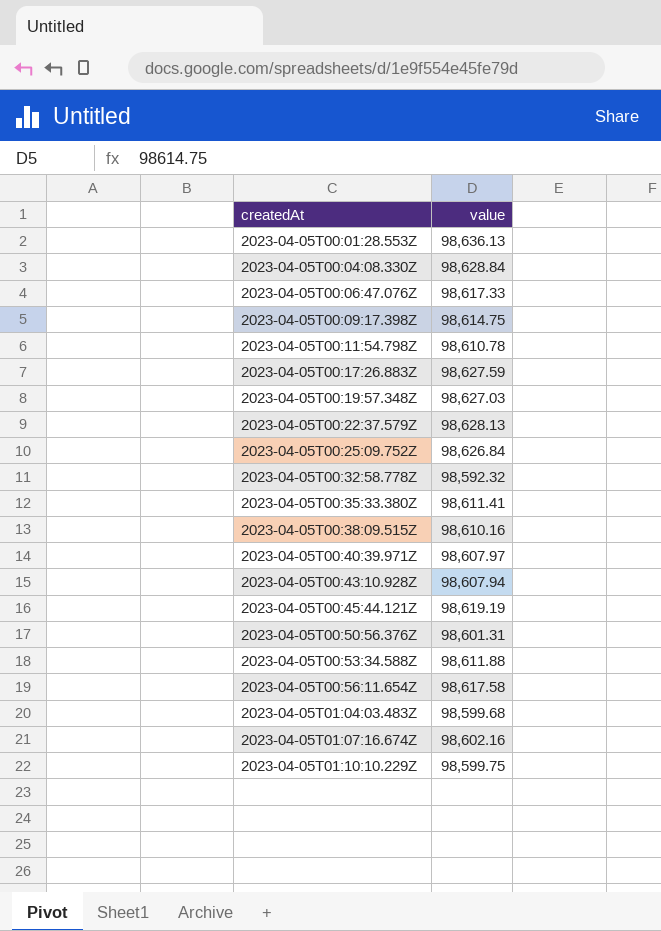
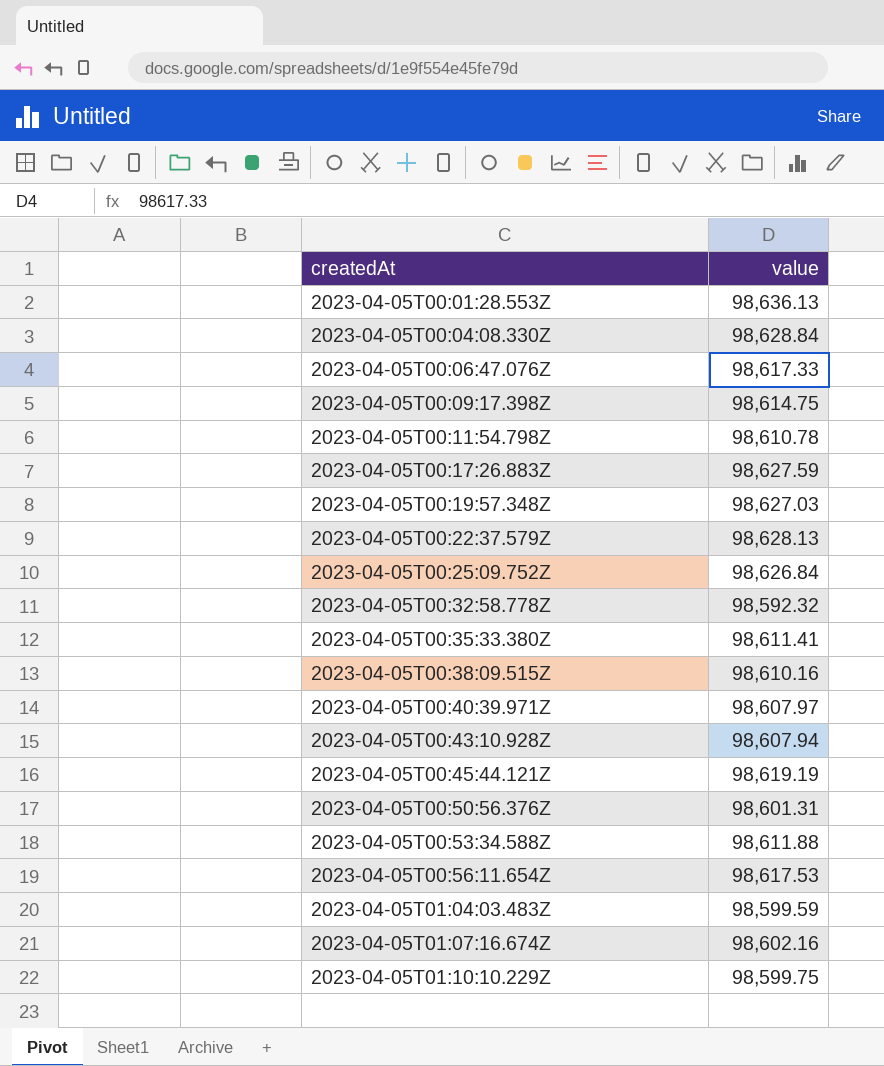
2023-04-05T00:56:11.654Z | value: 98,617.58 -> 98,617.53
2023-04-05T01:04:03.483Z | value: 98,599.68 -> 98,599.59

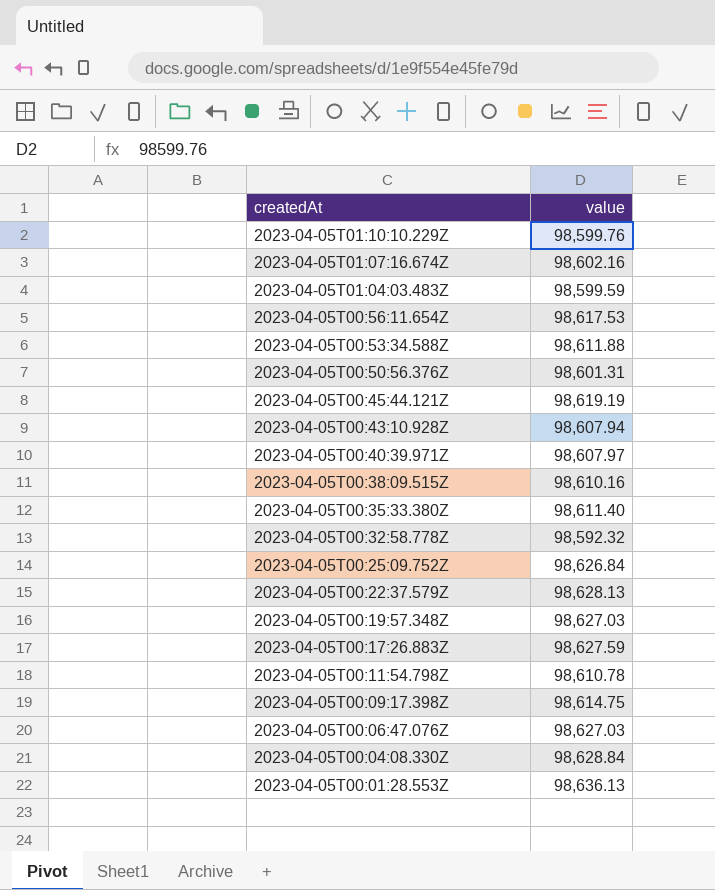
row order: createdAt ascending -> createdAt descending
2023-04-05T01:10:10.229Z | value: 98,599.75 -> 98,599.76
2023-04-05T00:35:33.380Z | value: 98,611.41 -> 98,611.40
2023-04-05T00:06:47.076Z | value: 98,617.33 -> 98,627.03

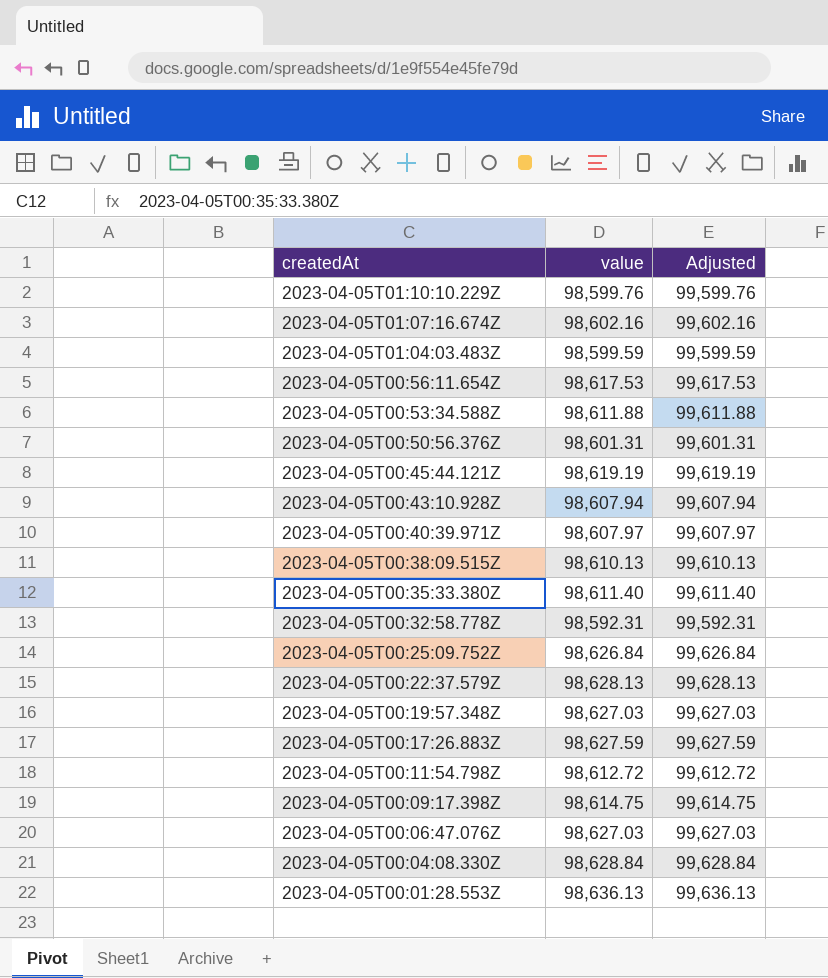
column Adjusted | formula: none -> [value] + 1000
2023-04-05T00:38:09.515Z | value: 98,610.16 -> 98,610.13
2023-04-05T00:32:58.778Z | value: 98,592.32 -> 98,592.31
2023-04-05T00:11:54.798Z | value: 98,610.78 -> 98,612.72

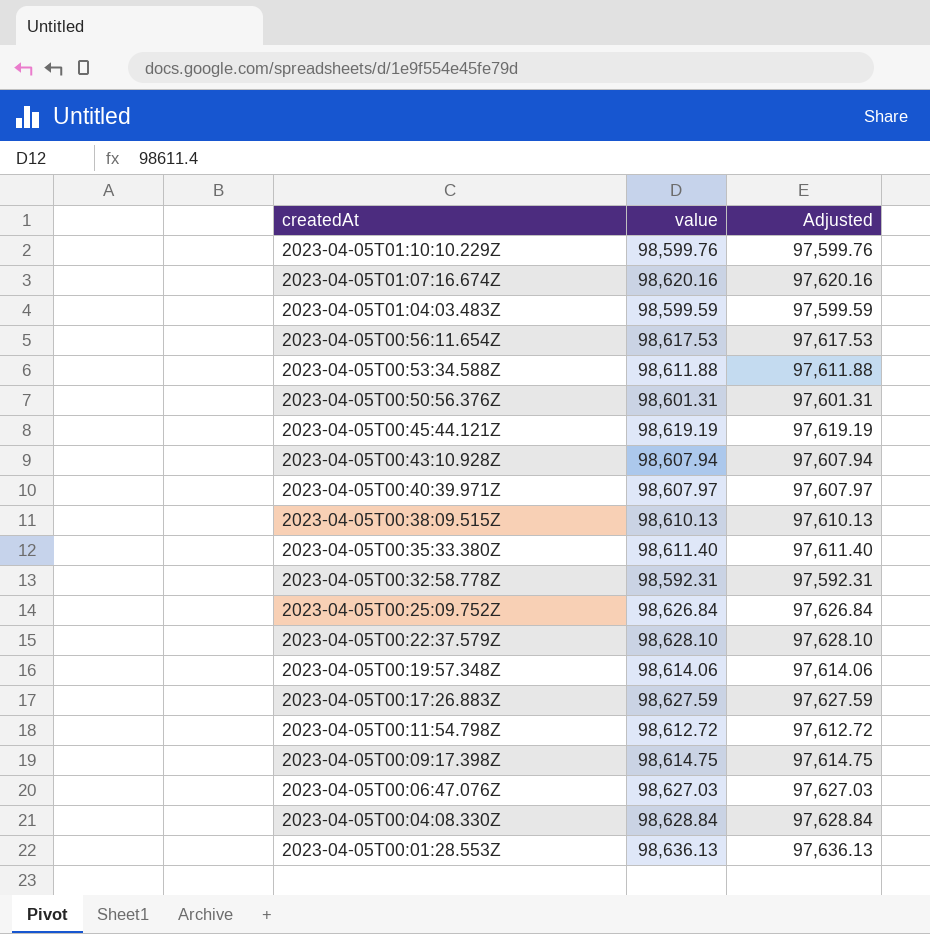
column Adjusted | formula: [value] + 1000 -> [value] - 1000
2023-04-05T01:07:16.674Z | value: 98,602.16 -> 98,620.16
2023-04-05T00:22:37.579Z | value: 98,628.13 -> 98,628.10
2023-04-05T00:19:57.348Z | value: 98,627.03 -> 98,614.06

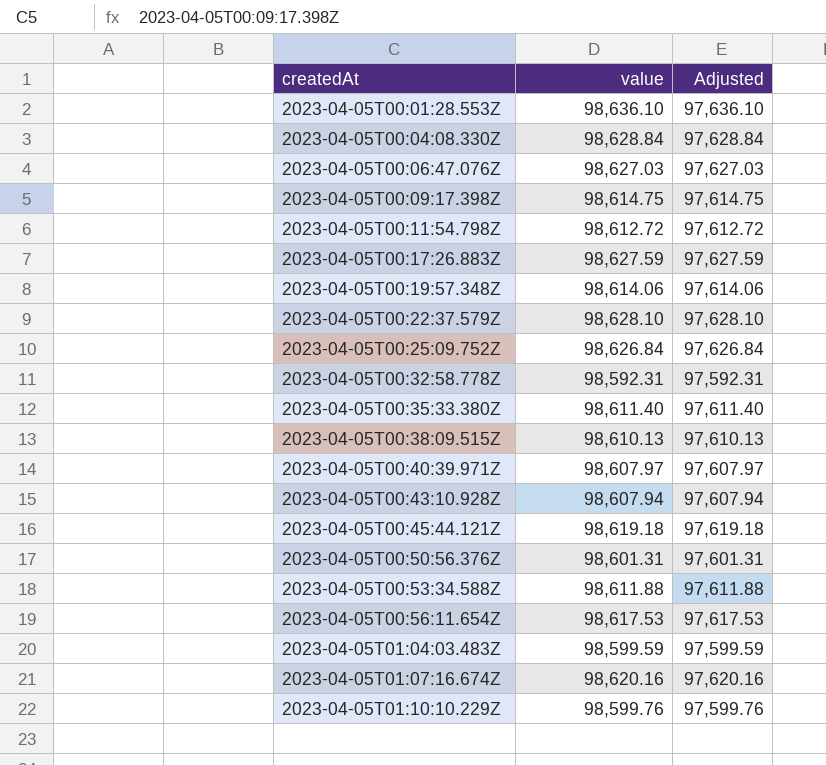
row order: createdAt descending -> createdAt ascending
2023-04-05T00:01:28.553Z | value: 98,636.13 -> 98,636.10
2023-04-05T00:01:28.553Z | Adjusted: 97,636.13 -> 97,636.10
2023-04-05T00:45:44.121Z | value: 98,619.19 -> 98,619.18
2023-04-05T00:45:44.121Z | Adjusted: 97,619.19 -> 97,619.18

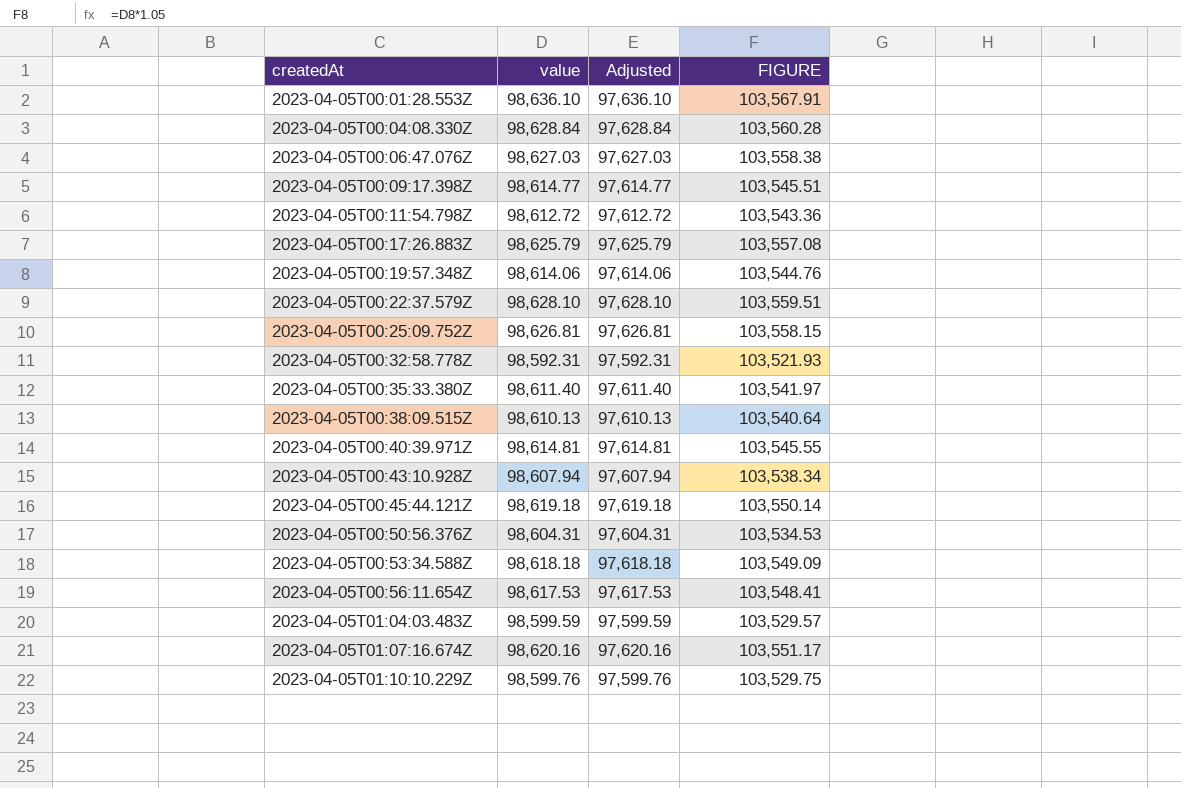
column FIGURE | formula: none -> [value] * 1.05
2023-04-05T00:09:17.398Z | value: 98,614.75 -> 98,614.77
2023-04-05T00:09:17.398Z | Adjusted: 97,614.75 -> 97,614.77
2023-04-05T00:17:26.883Z | value: 98,627.59 -> 98,625.79
2023-04-05T00:17:26.883Z | Adjusted: 97,627.59 -> 97,625.79
2023-04-05T00:25:09.752Z | value: 98,626.84 -> 98,626.81
2023-04-05T00:25:09.752Z | Adjusted: 97,626.84 -> 97,626.81
2023-04-05T00:40:39.971Z | value: 98,607.97 -> 98,614.81
2023-04-05T00:40:39.971Z | Adjusted: 97,607.97 -> 97,614.81
2023-04-05T00:50:56.376Z | value: 98,601.31 -> 98,604.31
2023-04-05T00:50:56.376Z | Adjusted: 97,601.31 -> 97,604.31
2023-04-05T00:53:34.588Z | value: 98,611.88 -> 98,618.18
2023-04-05T00:53:34.588Z | Adjusted: 97,611.88 -> 97,618.18

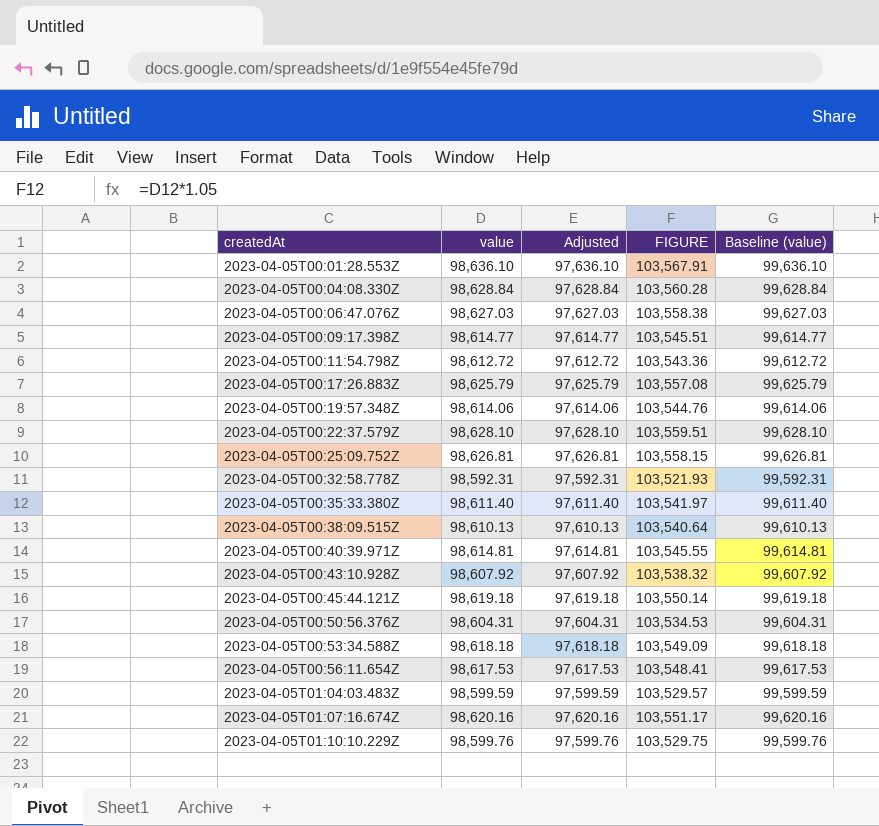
column Baseline (value) | formula: none -> [value] + 1000
2023-04-05T00:43:10.928Z | value: 98,607.94 -> 98,607.92
2023-04-05T00:43:10.928Z | Adjusted: 97,607.94 -> 97,607.92
2023-04-05T00:43:10.928Z | FIGURE: 103,538.34 -> 103,538.32

